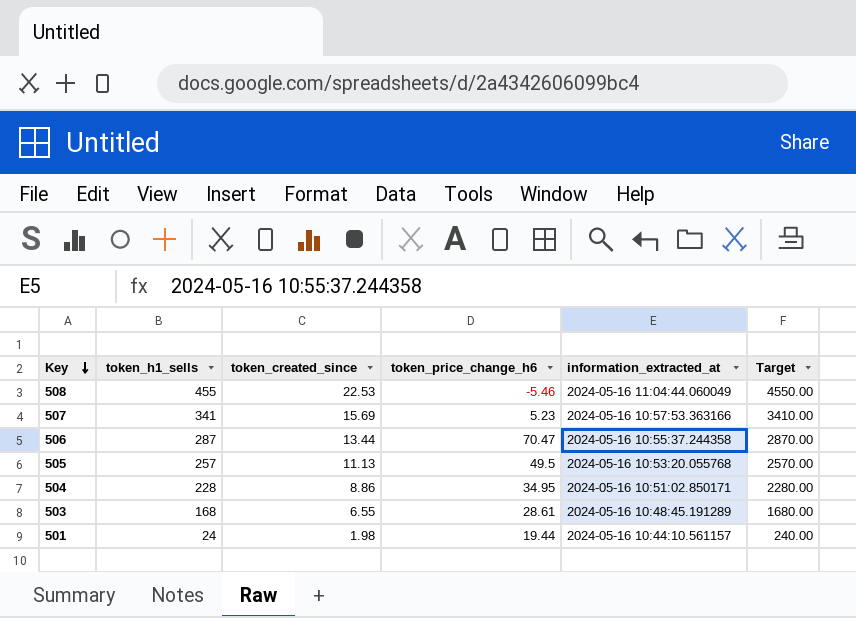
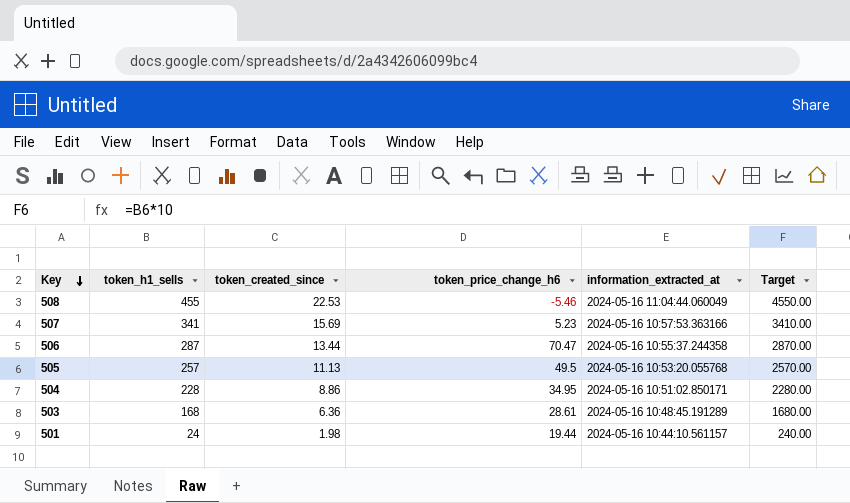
503 | token_created_since: 6.55 -> 6.36

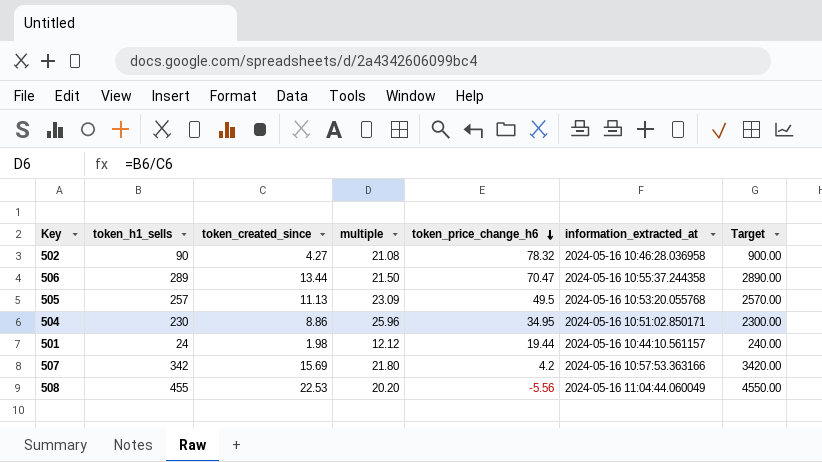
row order: Key descending -> token_price_change_h6 descending
column multiple | formula: none -> [token_h1_sells] / [token_created_since]
row 503: 168 | 6.36 | 28.61 | 2024-05-16 10:48:45.191289 | 1680.00 -> none
row 502: none -> 90 | 4.27 | 21.08 | 78.32 | 2024-05-16 10:46:28.036958 | 900.00
506 | token_h1_sells: 287 -> 289
506 | Target: 2870.00 -> 2890.00
504 | token_h1_sells: 228 -> 230
504 | Target: 2280.00 -> 2300.00
507 | token_h1_sells: 341 -> 342
507 | token_price_change_h6: 5.23 -> 4.2
507 | Target: 3410.00 -> 3420.00
508 | token_price_change_h6: -5.46 -> -5.56

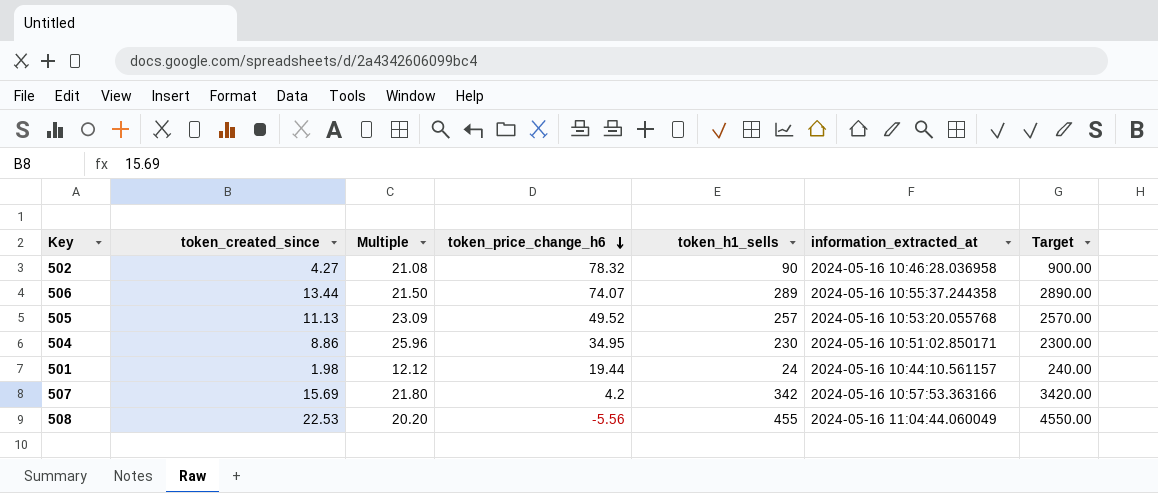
column name: multiple -> Multiple
column token_h1_sells | position: 2 -> 5
506 | token_price_change_h6: 70.47 -> 74.07
505 | token_price_change_h6: 49.5 -> 49.52

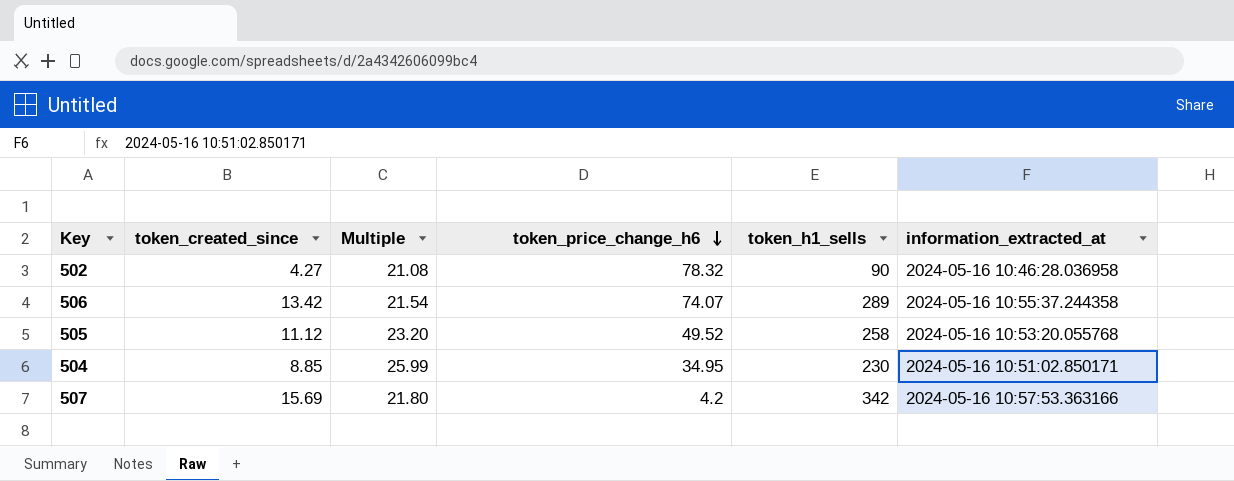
column Target | formula: [token_h1_sells] * 10 -> none
row 501: 1.98 | 12.12 | 19.44 | 24 | 2024-05-16 10:44:10.561157 | 240.00 -> none
row 508: 22.53 | 20.20 | -5.56 | 455 | 2024-05-16 11:04:44.060049 | 4550.00 -> none
506 | token_created_since: 13.44 -> 13.42
506 | Multiple: 21.50 -> 21.54
505 | token_created_since: 11.13 -> 11.12
505 | Multiple: 23.09 -> 23.20
505 | token_h1_sells: 257 -> 258
504 | token_created_since: 8.86 -> 8.85
504 | Multiple: 25.96 -> 25.99

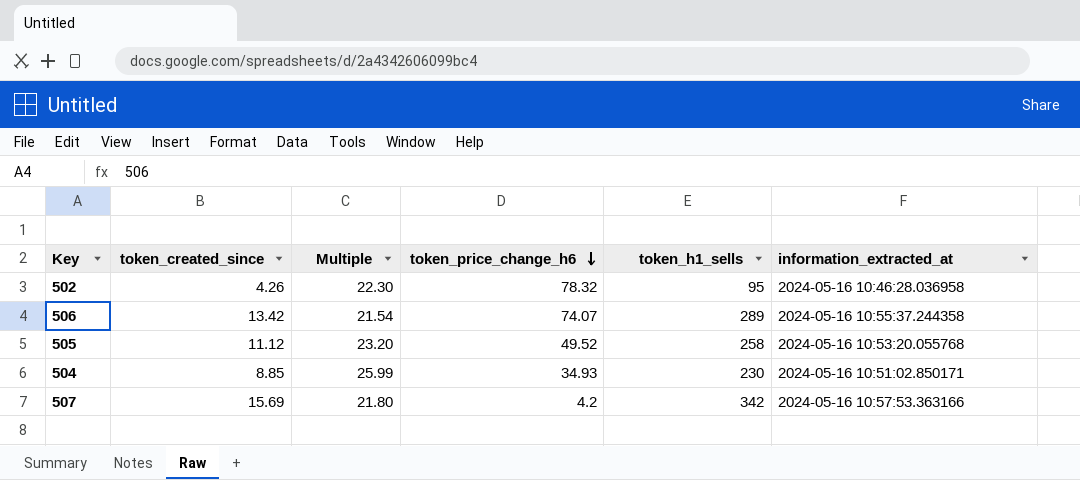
502 | token_created_since: 4.27 -> 4.26
502 | Multiple: 21.08 -> 22.30
502 | token_h1_sells: 90 -> 95
504 | token_price_change_h6: 34.95 -> 34.93

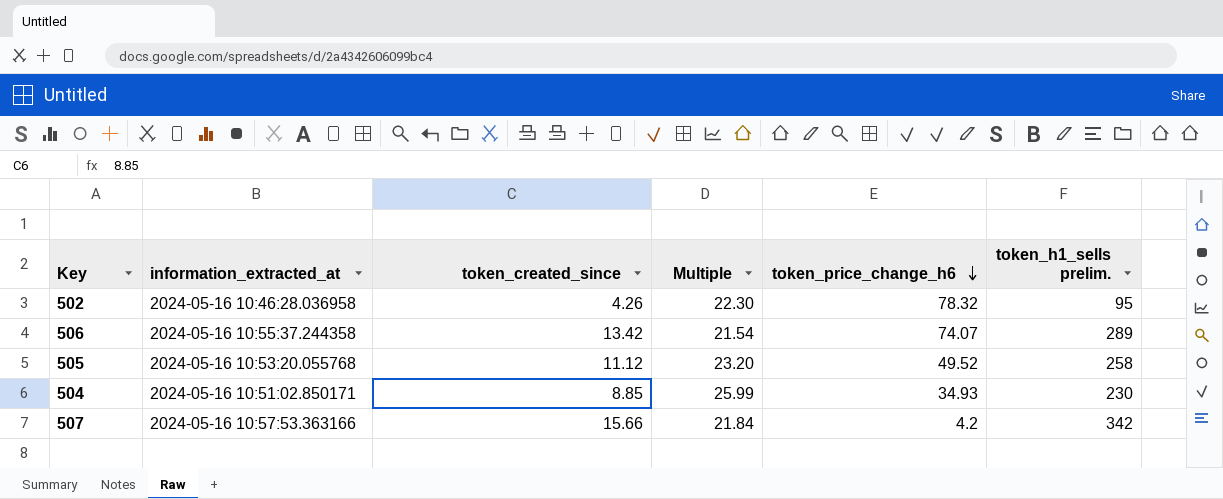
column information_extracted_at | position: 6 -> 2
column name: token_h1_sells -> token_h1_sells prelim.
507 | token_created_since: 15.69 -> 15.66
507 | Multiple: 21.80 -> 21.84

